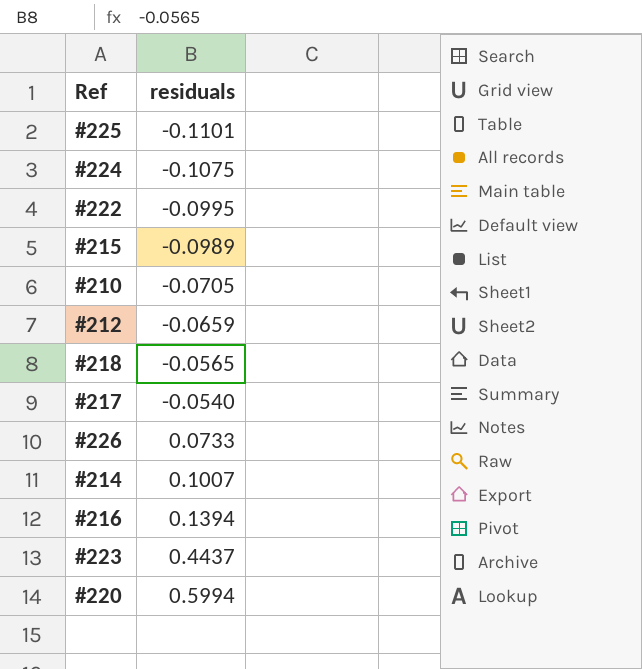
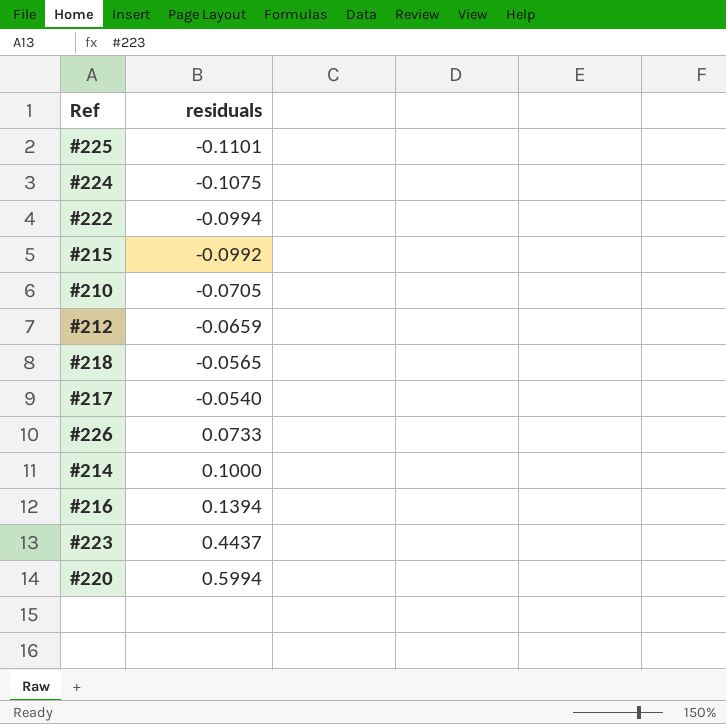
#222 | residuals: -0.0995 -> -0.0994
#215 | residuals: -0.0989 -> -0.0992
#214 | residuals: 0.1007 -> 0.1000

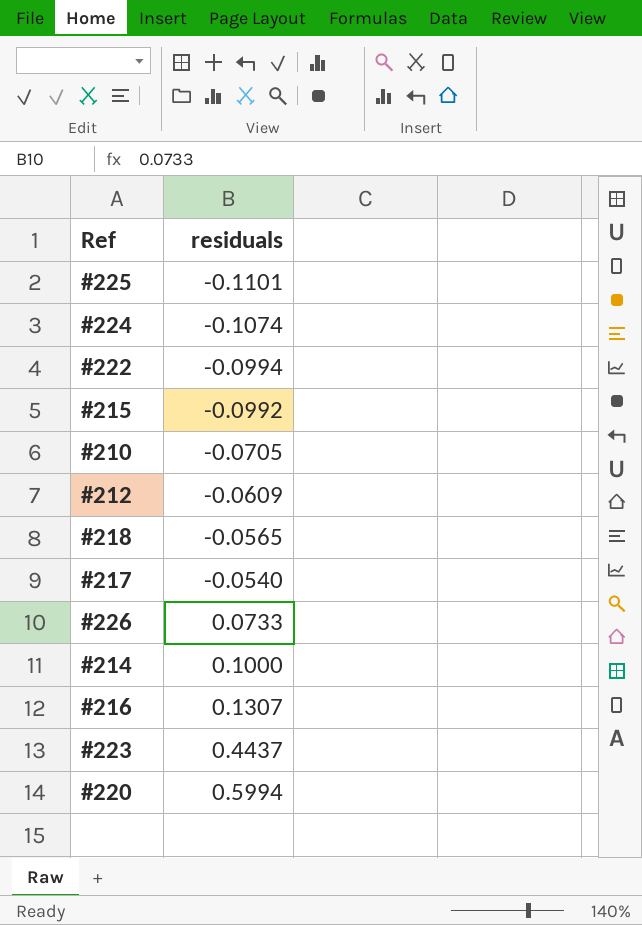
#224 | residuals: -0.1075 -> -0.1074
#212 | residuals: -0.0659 -> -0.0609
#216 | residuals: 0.1394 -> 0.1307

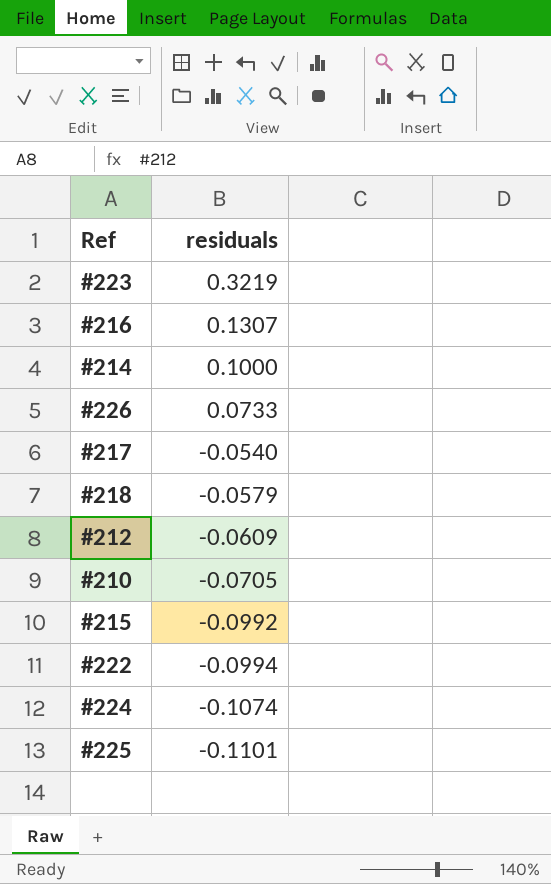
row order: residuals ascending -> residuals descending
row #220: 0.5994 -> none
#223 | residuals: 0.4437 -> 0.3219
#218 | residuals: -0.0565 -> -0.0579

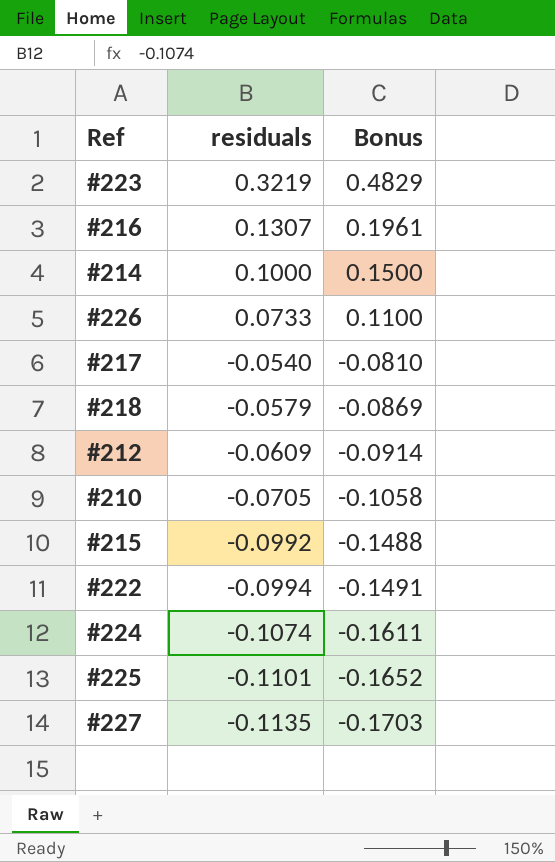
column Bonus | formula: none -> [residuals] * 1.5
row #227: none -> -0.1135 | -0.1703

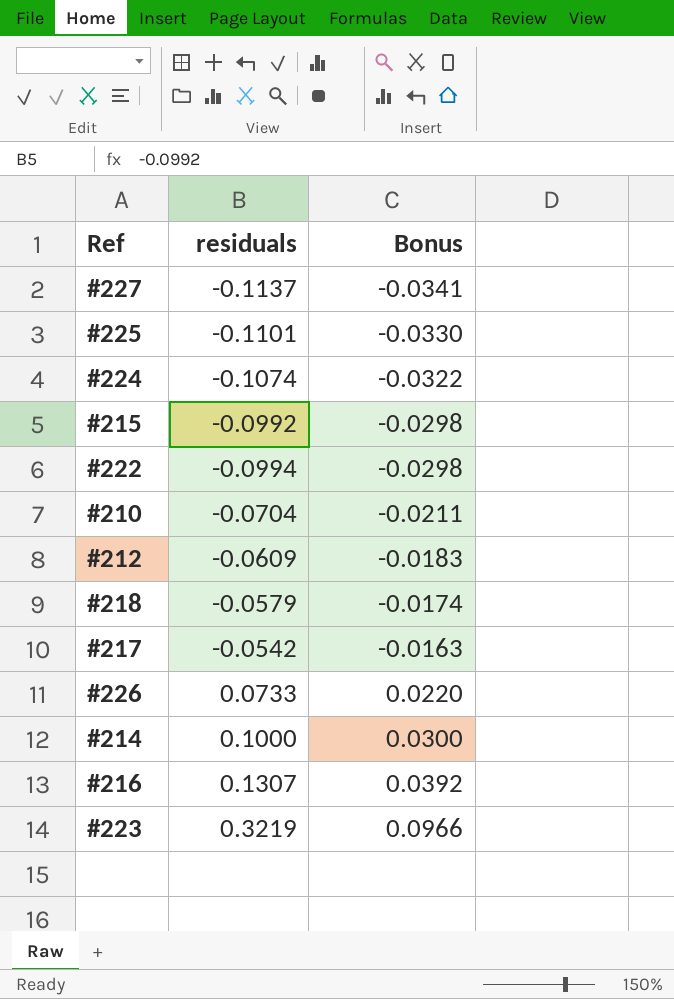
row order: residuals descending -> Bonus ascending
column Bonus | formula: [residuals] * 1.5 -> [residuals] * 0.3
#227 | residuals: -0.1135 -> -0.1137
#210 | residuals: -0.0705 -> -0.0704
#217 | residuals: -0.0540 -> -0.0542

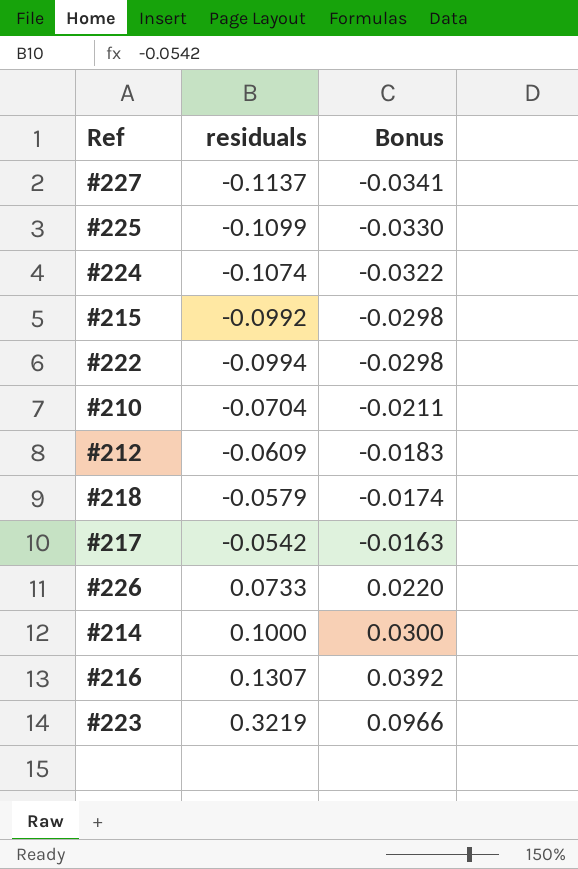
#225 | residuals: -0.1101 -> -0.1099

